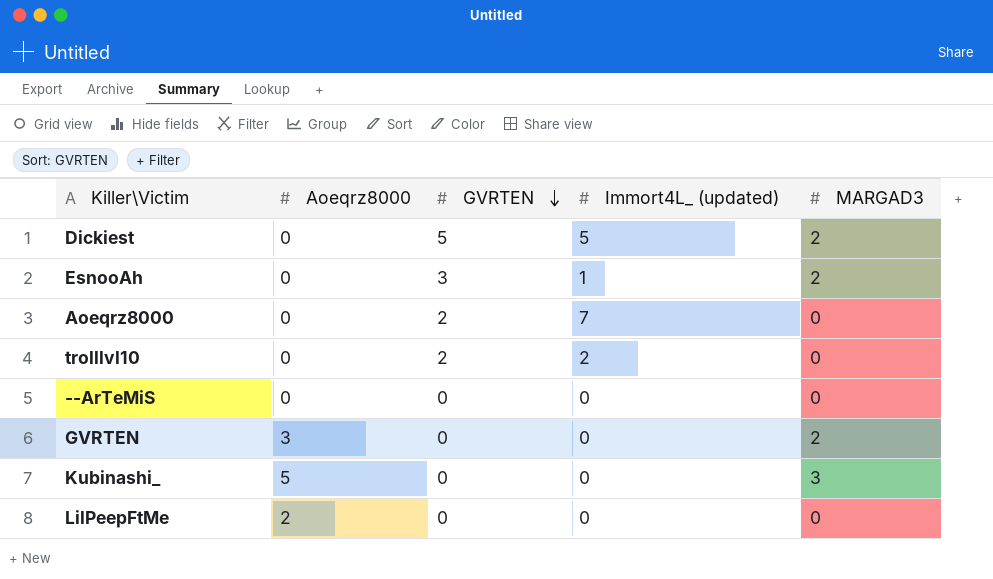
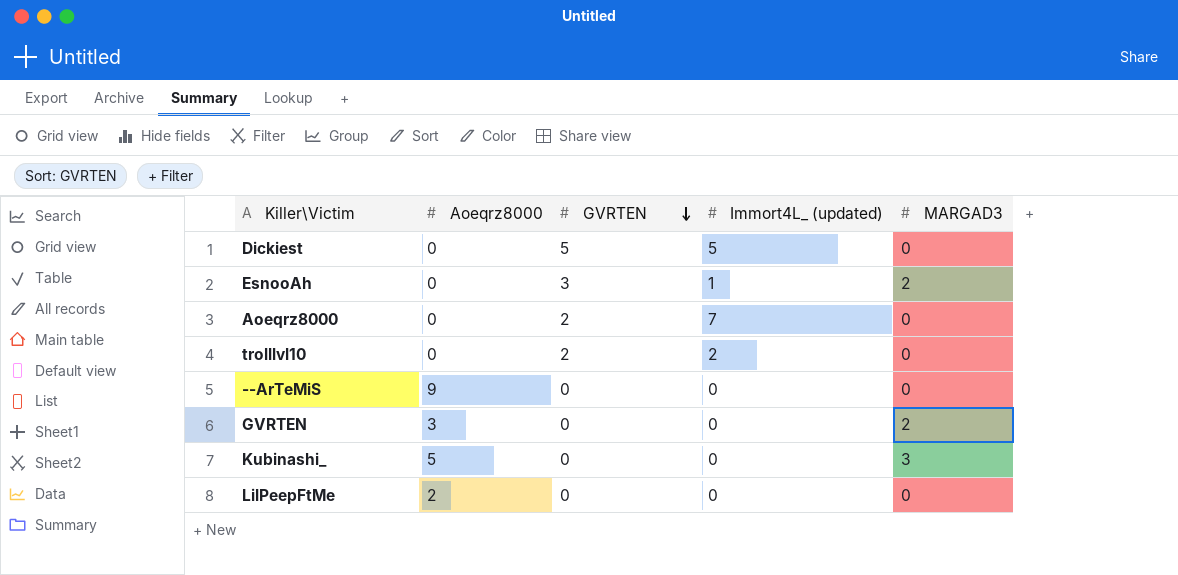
Dickiest | MARGAD3: 2 -> 0
--ArTeMiS | Aoeqrz8000: 0 -> 9

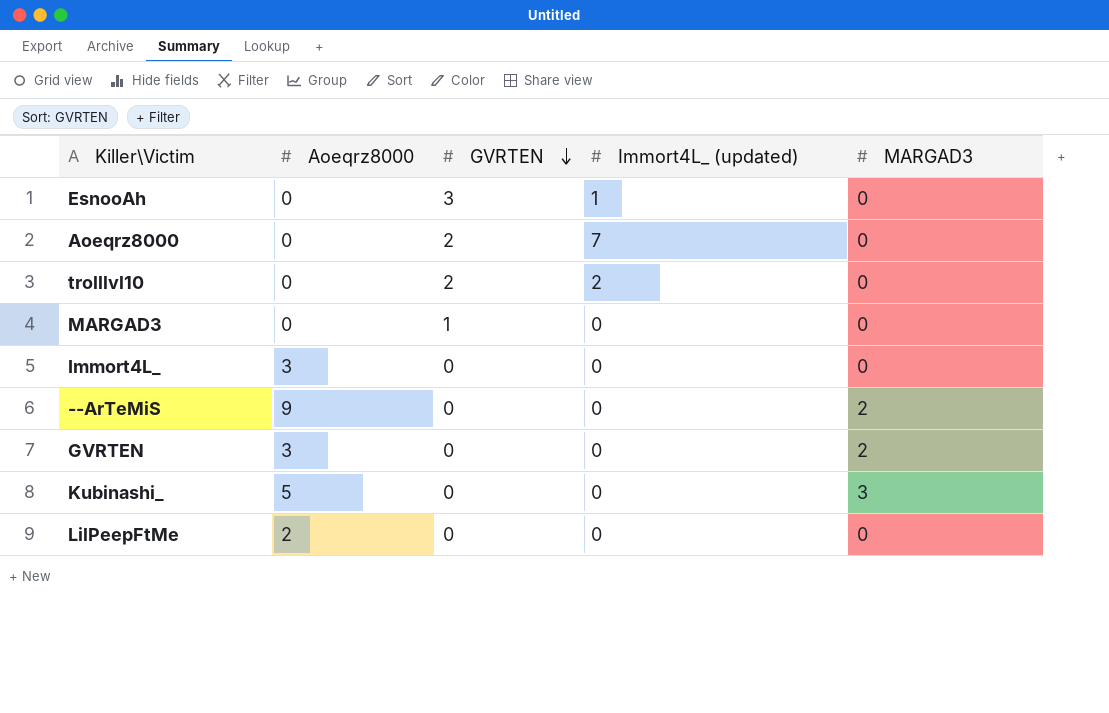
row Dickiest: 0 | 5 | 5 | 0 -> none
EsnooAh | MARGAD3: 2 -> 0
row MARGAD3: none -> 0 | 1 | 0 | 0
row Immort4L_: none -> 3 | 0 | 0 | 0
--ArTeMiS | MARGAD3: 0 -> 2

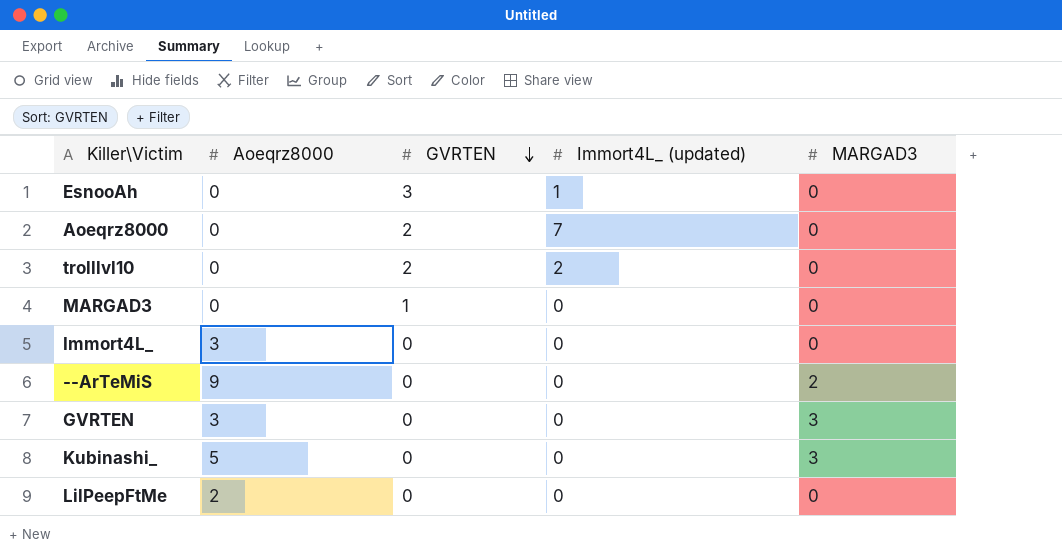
GVRTEN | MARGAD3: 2 -> 3

